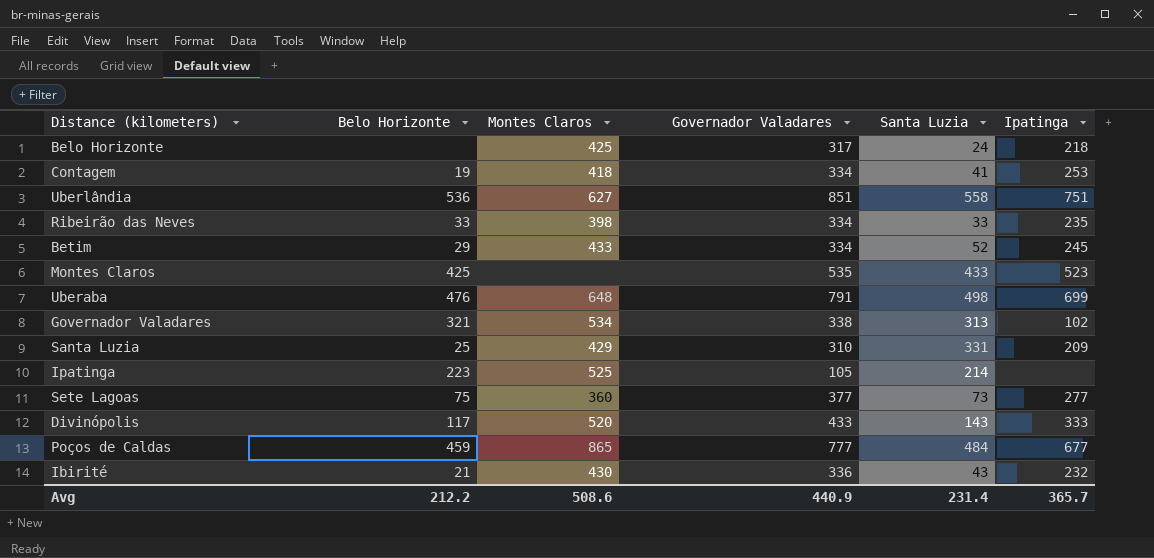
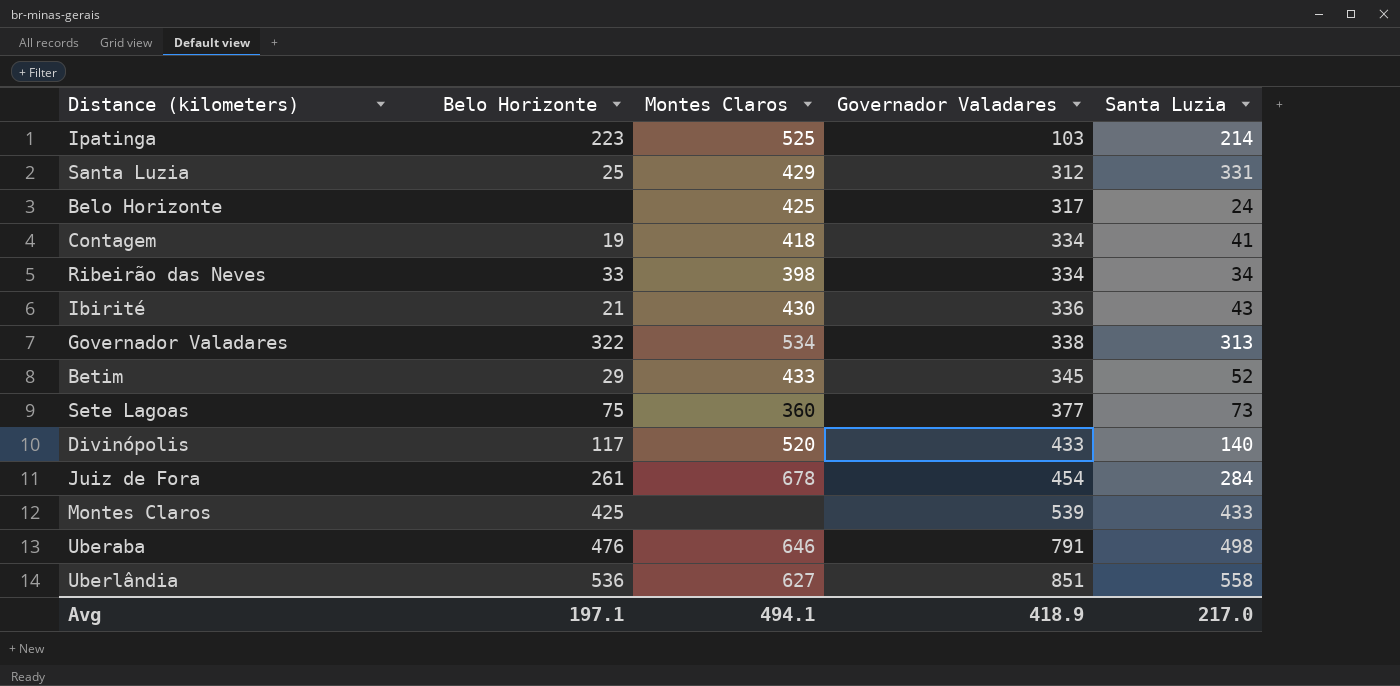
row order: none -> Governador Valadares ascending
column Ipatinga | position: 6 -> none
row Poços de Caldas: 459 | 865 | 777 | 484 | 677 -> none
Ipatinga | Governador Valadares: 105 -> 103
Santa Luzia | Governador Valadares: 310 -> 312
Ribeirão das Neves | Santa Luzia: 33 -> 34
Governador Valadares | Belo Horizonte: 321 -> 322
Betim | Governador Valadares: 334 -> 345
Divinópolis | Santa Luzia: 143 -> 140
row Juiz de Fora: none -> 261 | 678 | 454 | 284
Montes Claros | Governador Valadares: 535 -> 539
Uberaba | Montes Claros: 648 -> 646
Avg | Belo Horizonte: 212.2 -> 197.1
Avg | Montes Claros: 508.6 -> 494.1
Avg | Governador Valadares: 440.9 -> 418.9
Avg | Santa Luzia: 231.4 -> 217.0

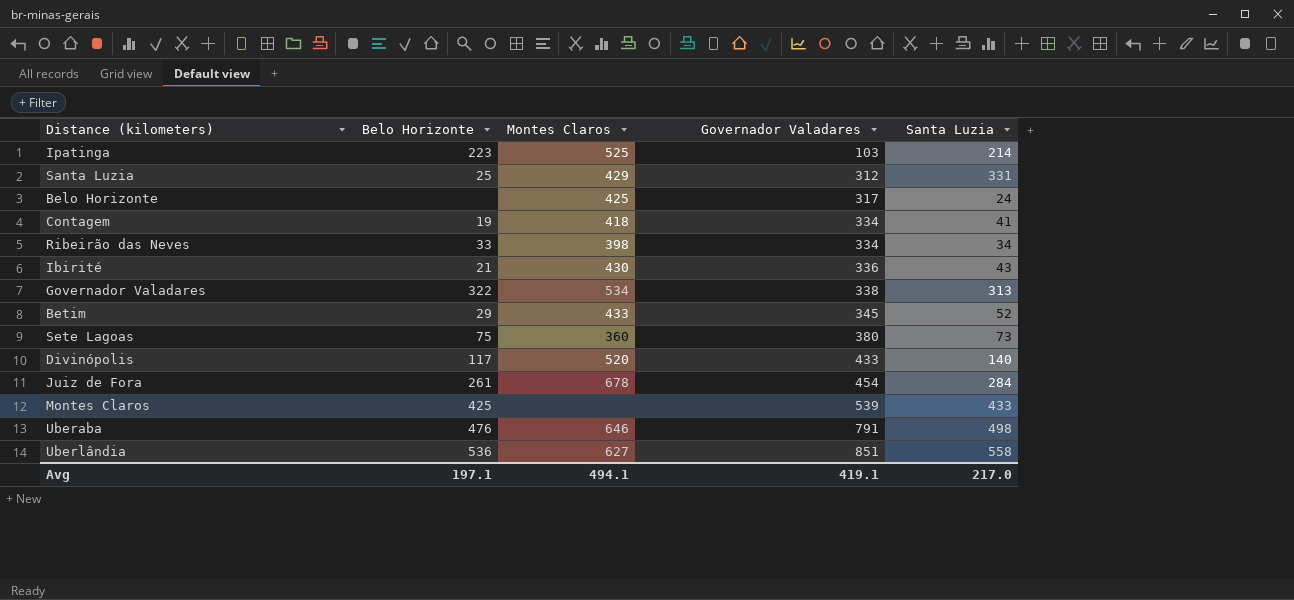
Sete Lagoas | Governador Valadares: 377 -> 380
Avg | Governador Valadares: 418.9 -> 419.1

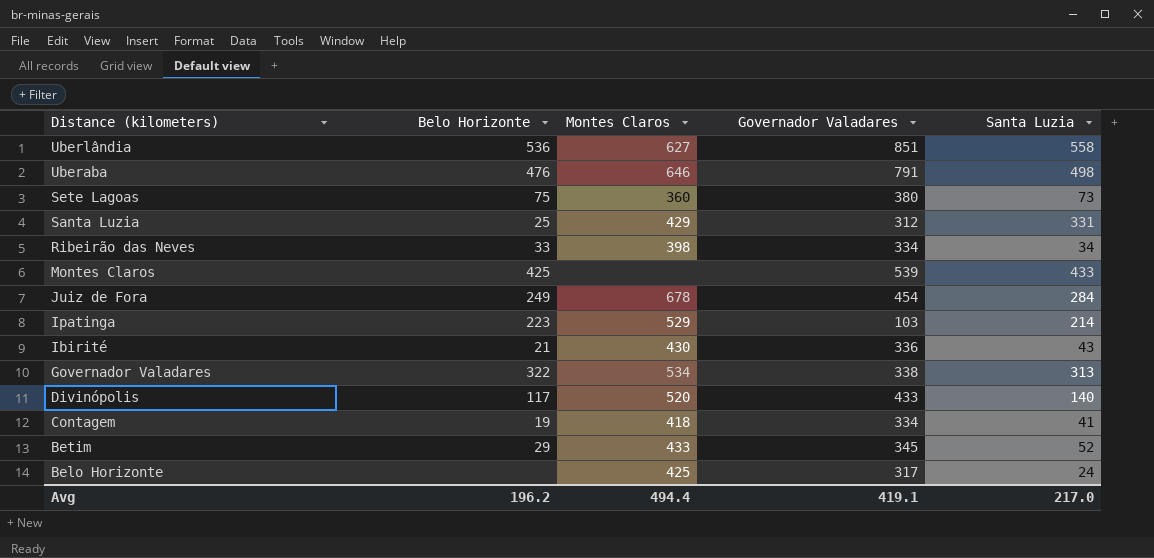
row order: Governador Valadares ascending -> Distance (kilometers) descending
Juiz de Fora | Belo Horizonte: 261 -> 249
Ipatinga | Montes Claros: 525 -> 529
Avg | Belo Horizonte: 197.1 -> 196.2
Avg | Montes Claros: 494.1 -> 494.4

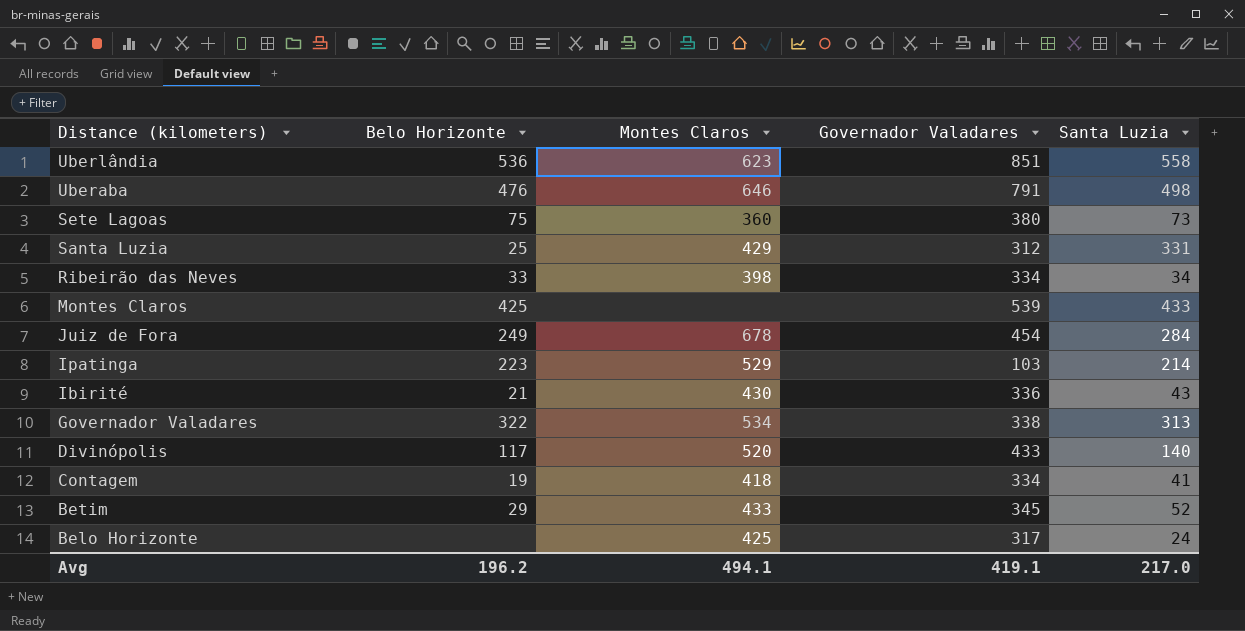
Uberlândia | Montes Claros: 627 -> 623
Avg | Montes Claros: 494.4 -> 494.1

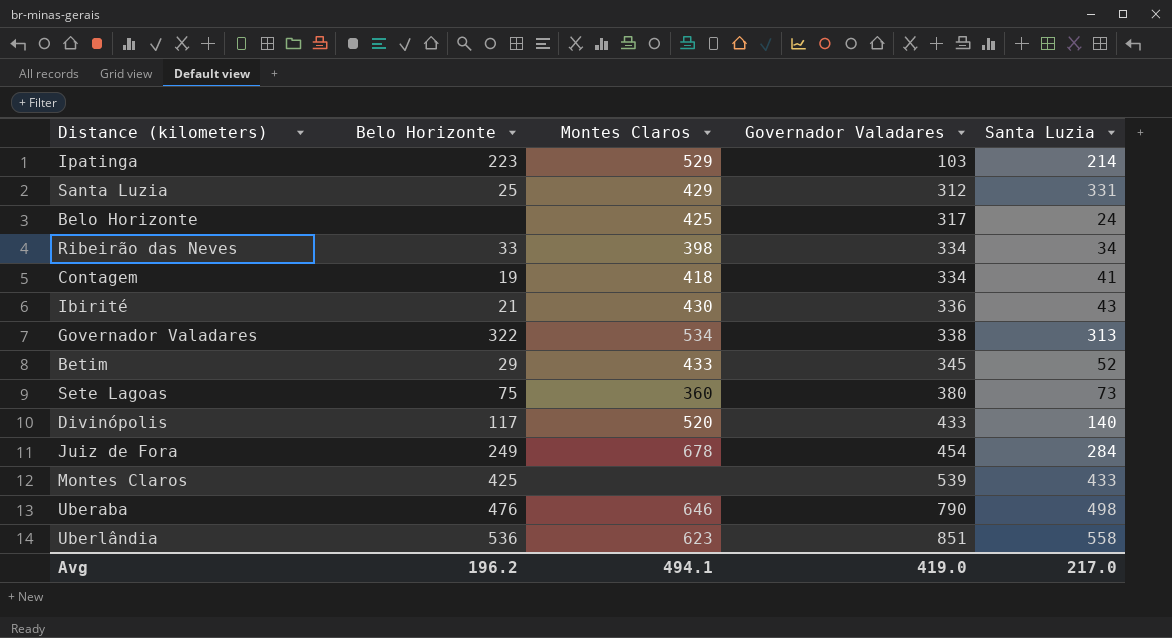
row order: Distance (kilometers) descending -> Governador Valadares ascending
Uberaba | Governador Valadares: 791 -> 790
Avg | Governador Valadares: 419.1 -> 419.0

